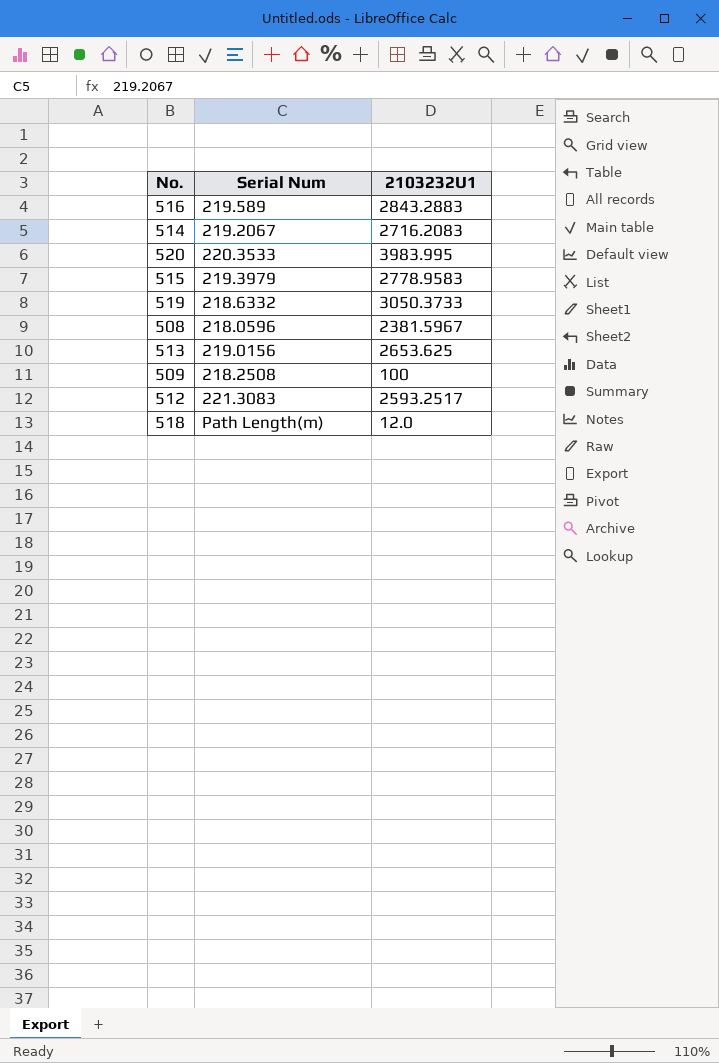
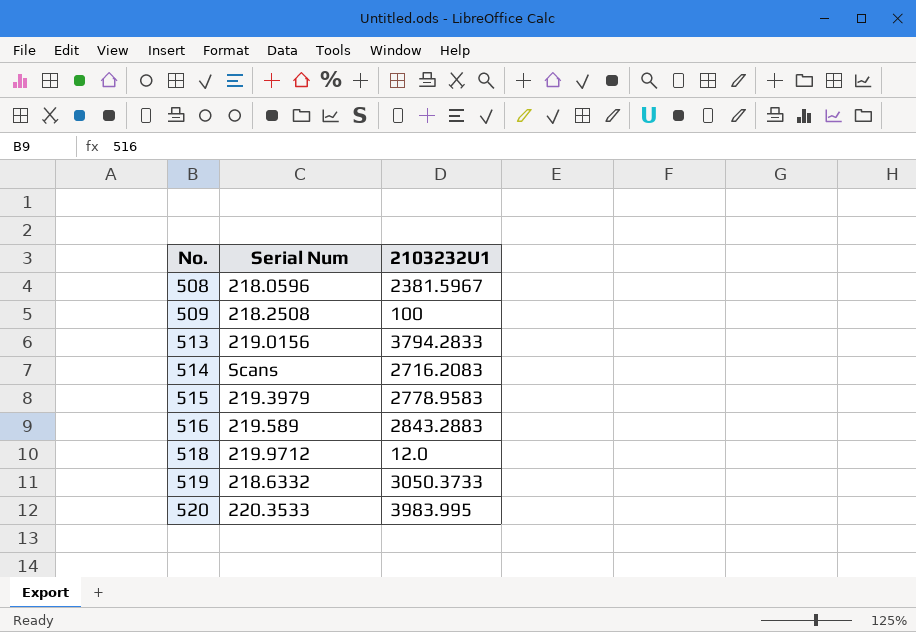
row order: none -> No. ascending
row 512: 221.3083 | 2593.2517 -> none
513 | 2103232U1: 2653.625 -> 3794.2833
514 | Serial Num: 219.2067 -> Scans
518 | Serial Num: Path Length(m) -> 219.9712

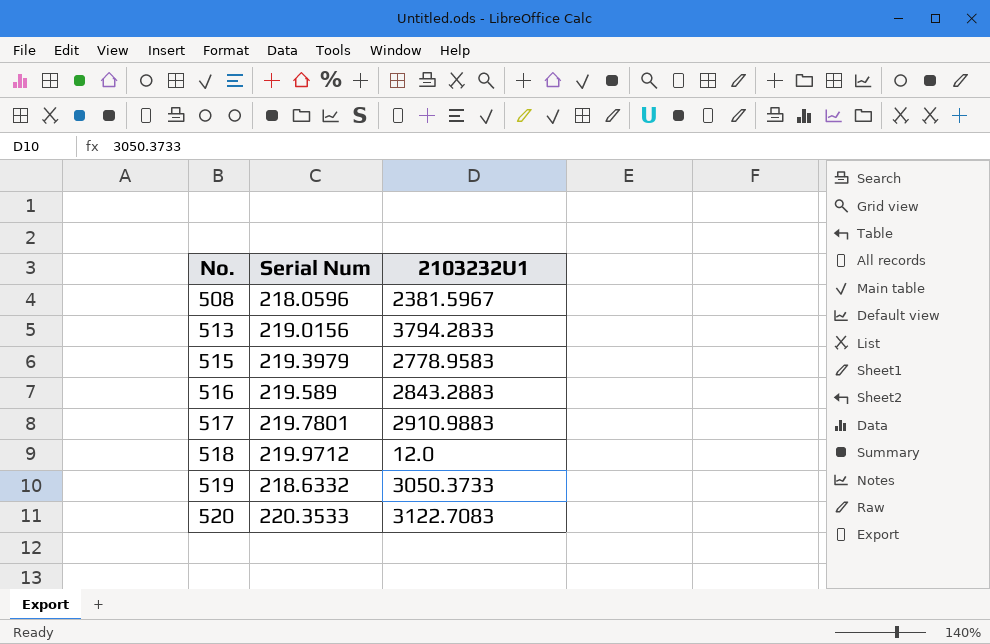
row 509: 218.2508 | 100 -> none
row 514: Scans | 2716.2083 -> none
row 517: none -> 219.7801 | 2910.9883
520 | 2103232U1: 3983.995 -> 3122.7083

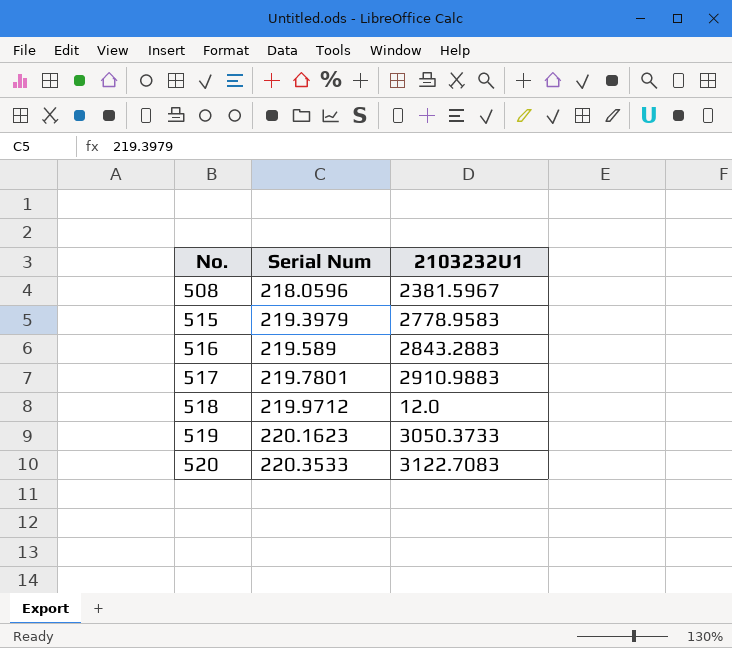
row 513: 219.0156 | 3794.2833 -> none
519 | Serial Num: 218.6332 -> 220.1623

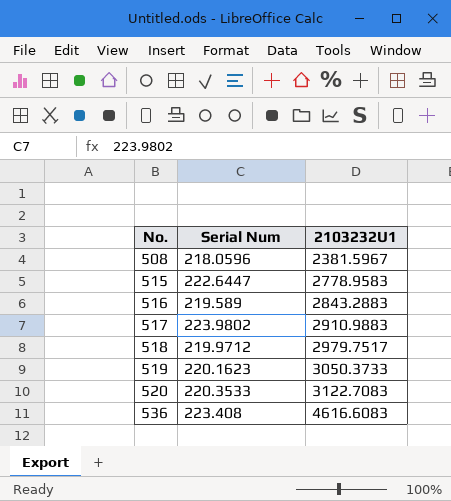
515 | Serial Num: 219.3979 -> 222.6447
517 | Serial Num: 219.7801 -> 223.9802
518 | 2103232U1: 12.0 -> 2979.7517
row 536: none -> 223.408 | 4616.6083

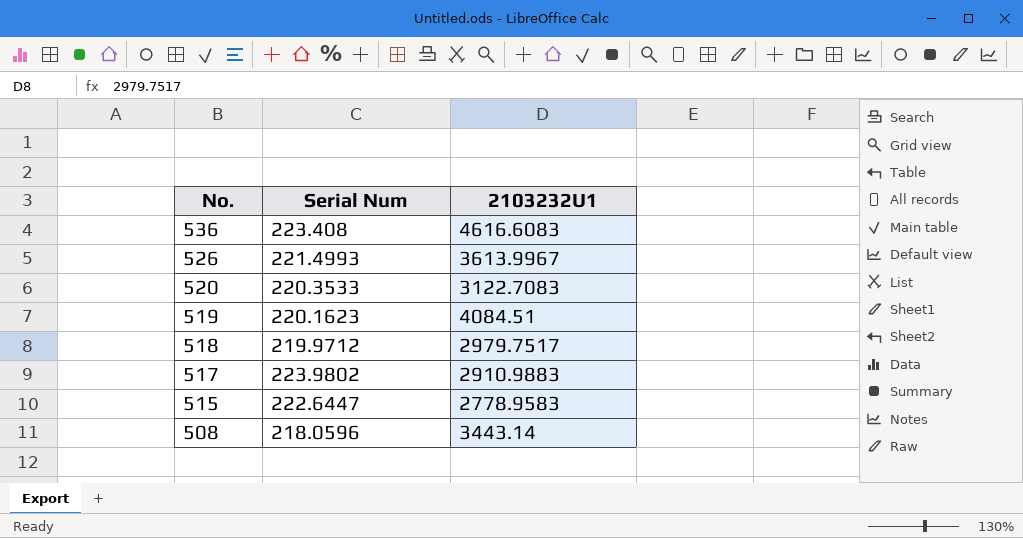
row order: No. ascending -> No. descending
row 516: 219.589 | 2843.2883 -> none
row 526: none -> 221.4993 | 3613.9967
519 | 2103232U1: 3050.3733 -> 4084.51
508 | 2103232U1: 2381.5967 -> 3443.14

